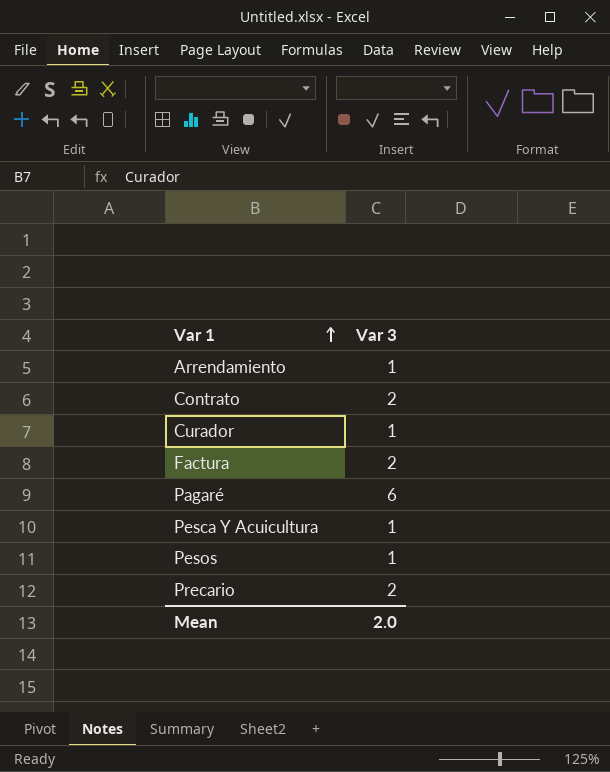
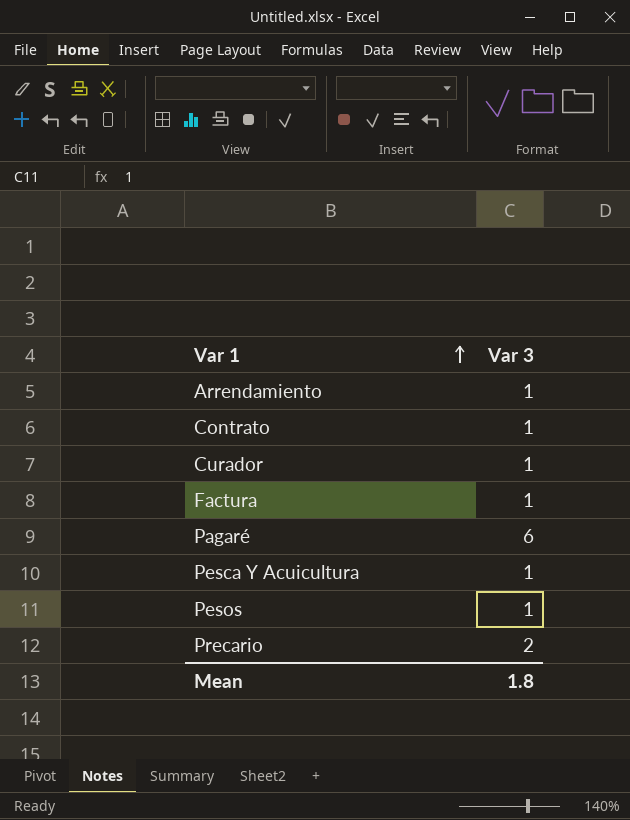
Contrato | Var 3: 2 -> 1
Factura | Var 3: 2 -> 1
Mean | Var 3: 2.0 -> 1.8

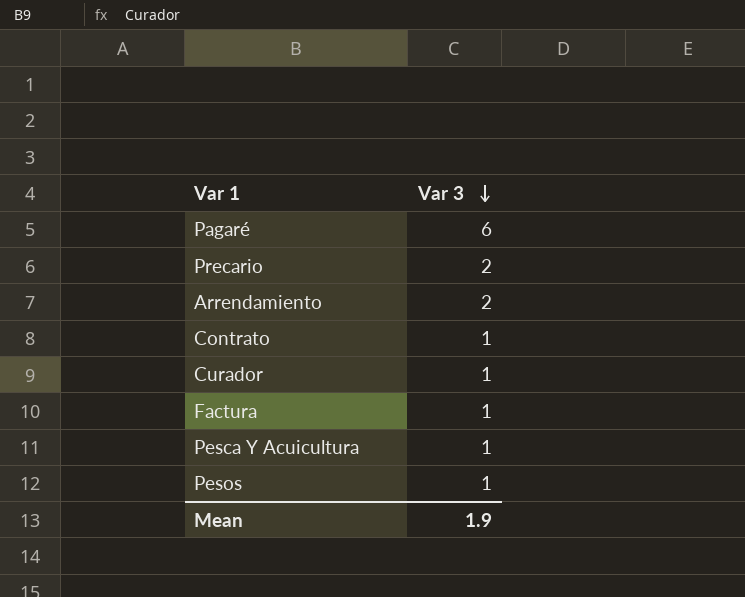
row order: Var 1 ascending -> Var 3 descending
Arrendamiento | Var 3: 1 -> 2
Mean | Var 3: 1.8 -> 1.9

